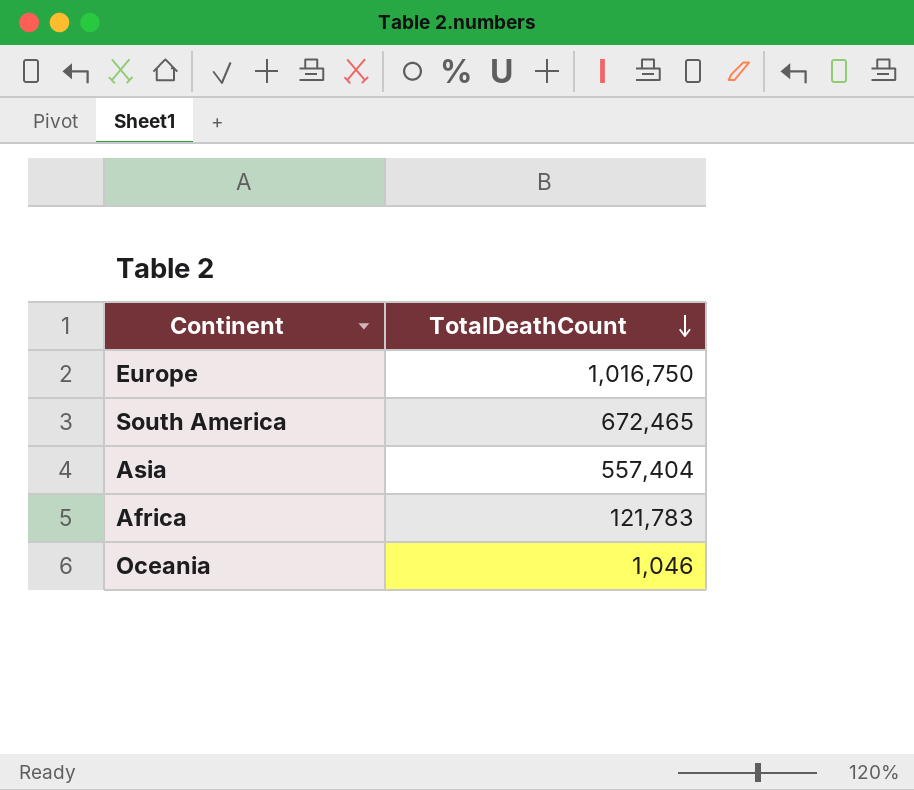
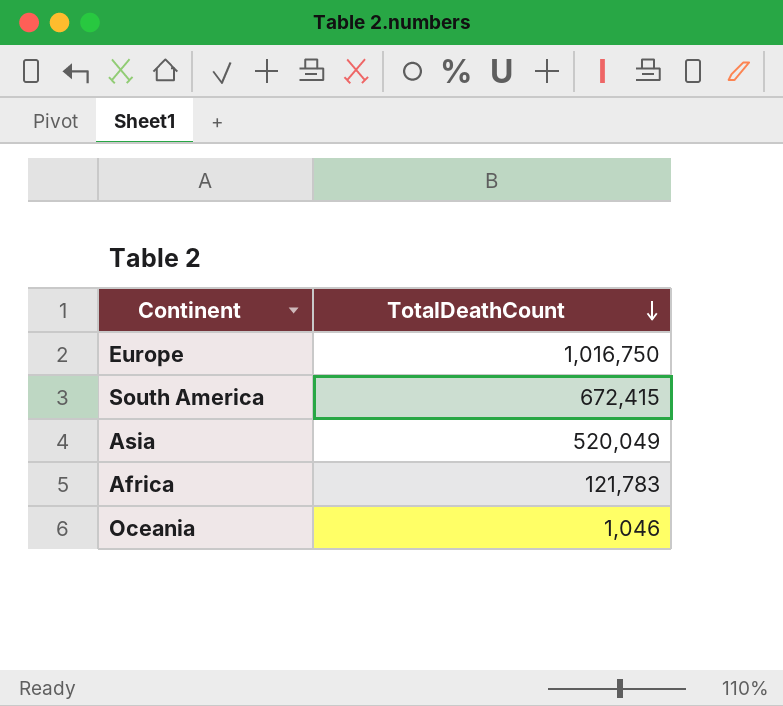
South America | TotalDeathCount: 672,465 -> 672,415
Asia | TotalDeathCount: 557,404 -> 520,049

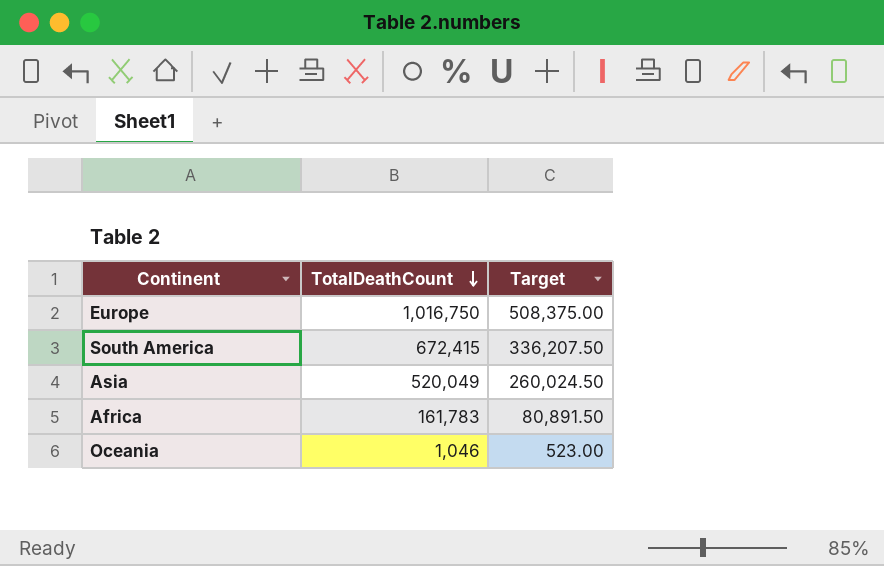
column Target | formula: none -> [TotalDeathCount] * 0.5
Africa | TotalDeathCount: 121,783 -> 161,783

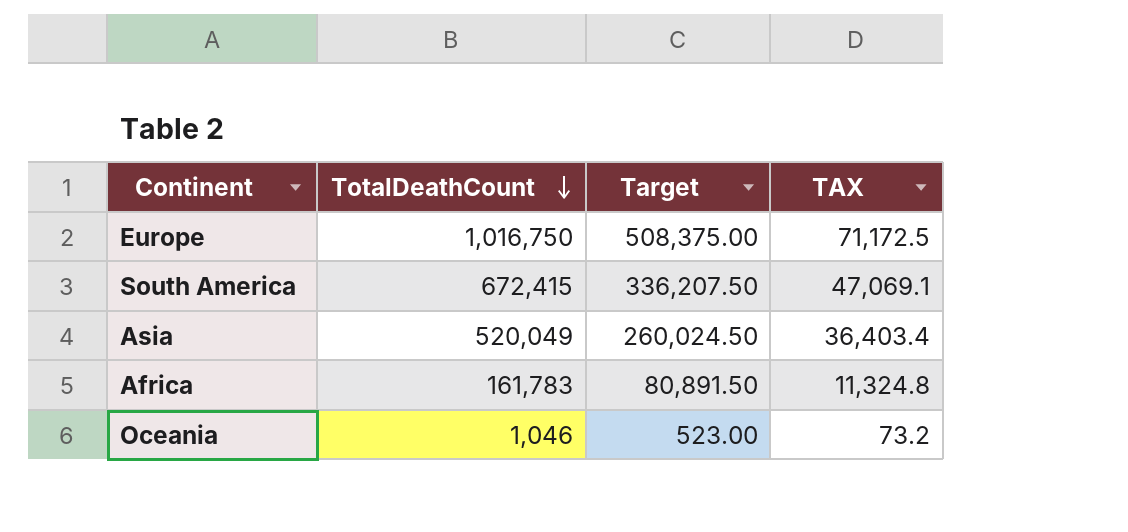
column TAX | formula: none -> [TotalDeathCount] * 0.07

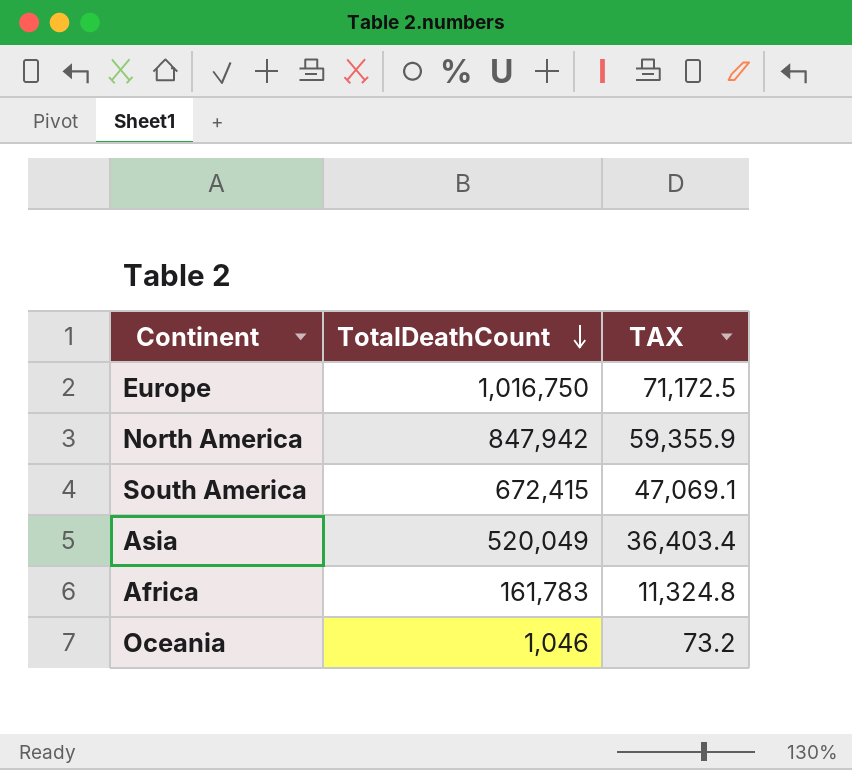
column Target | formula: [TotalDeathCount] * 0.5 -> none
row North America: none -> 847,942 | 59,355.9

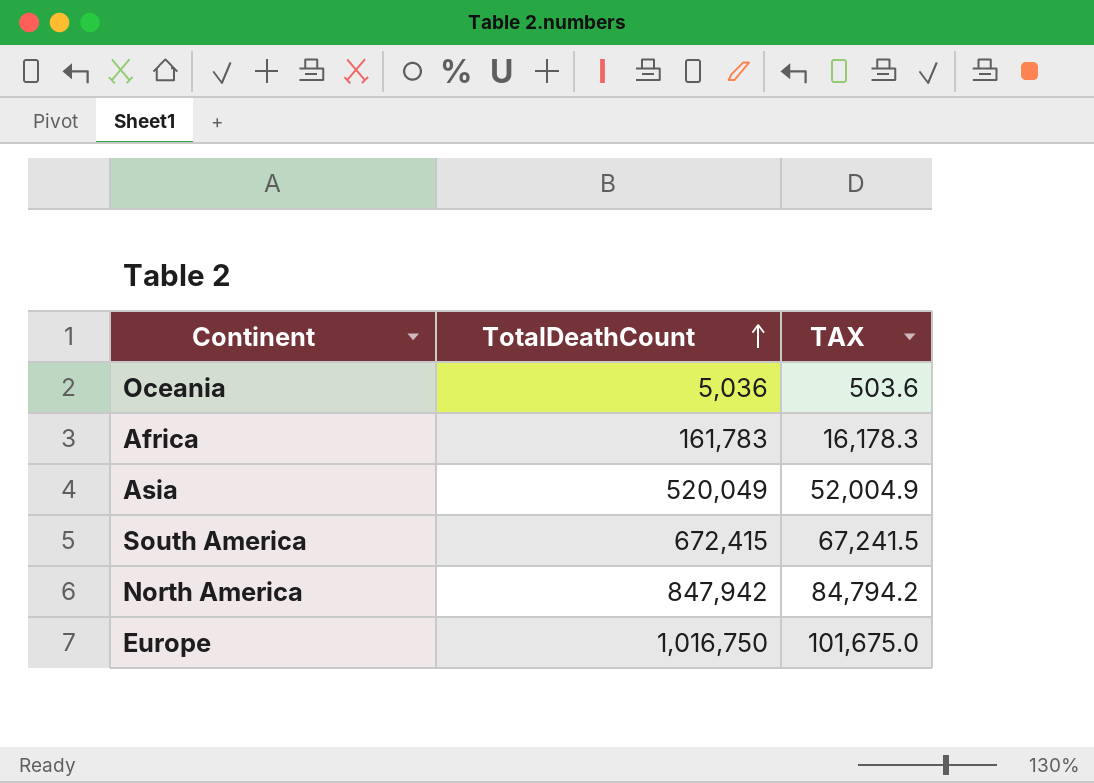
row order: TotalDeathCount descending -> TotalDeathCount ascending
column TAX | formula: [TotalDeathCount] * 0.07 -> [TotalDeathCount] * 0.1
Oceania | TotalDeathCount: 1,046 -> 5,036

